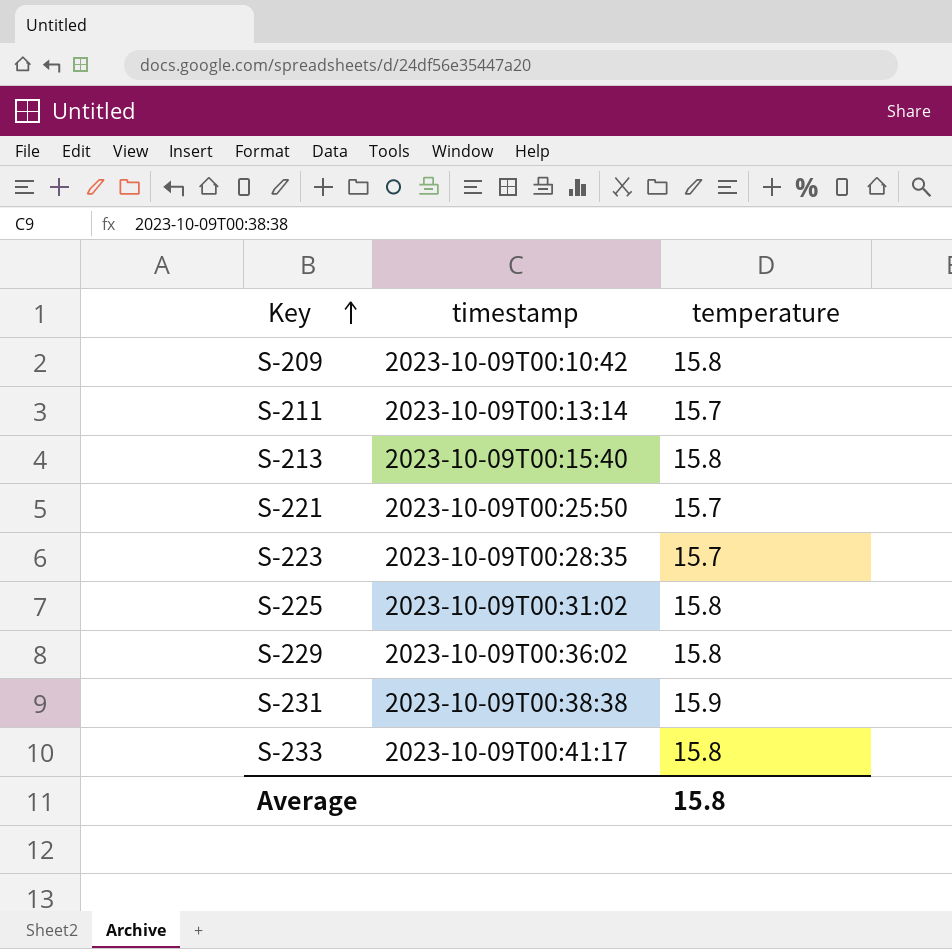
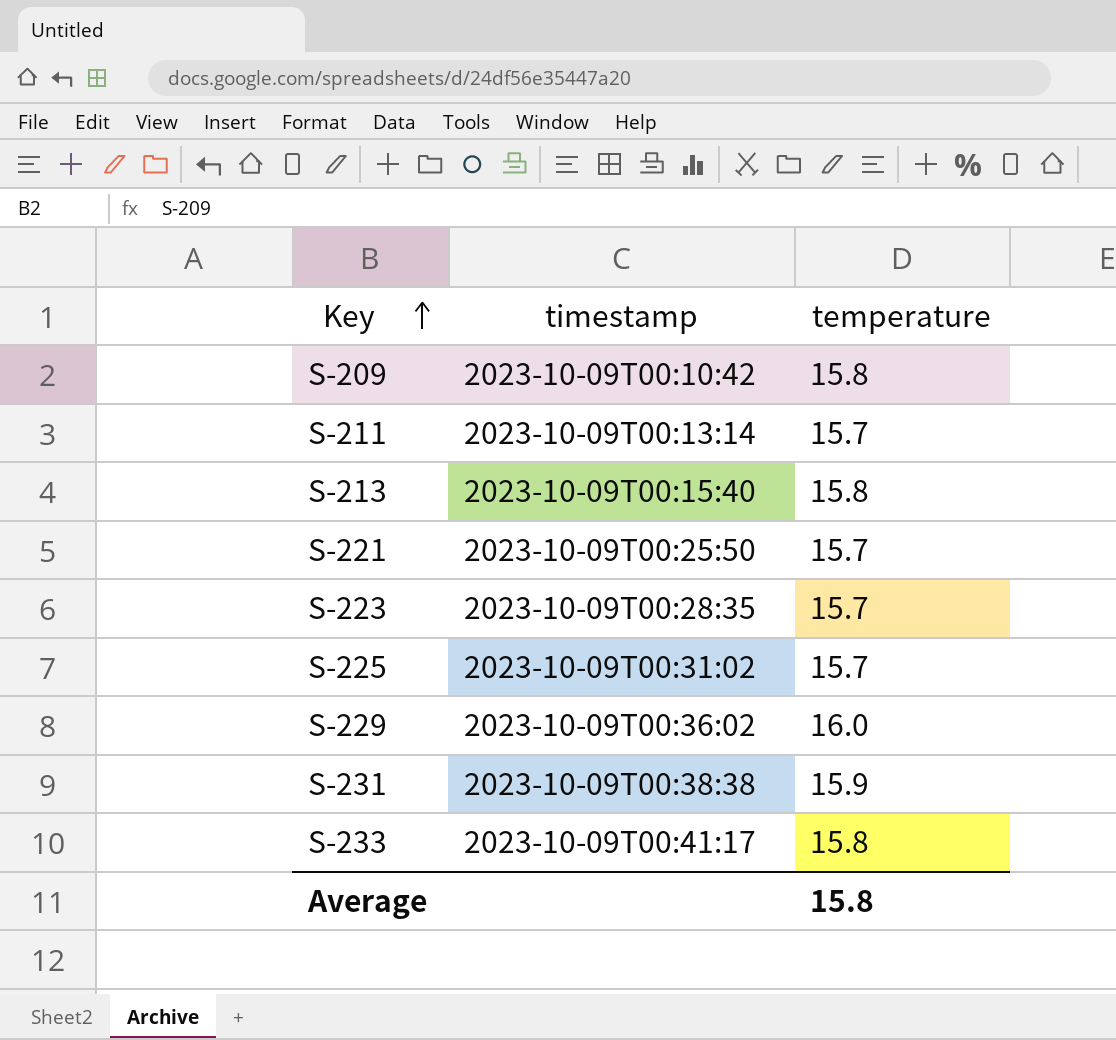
S-225 | temperature: 15.8 -> 15.7
S-229 | temperature: 15.8 -> 16.0

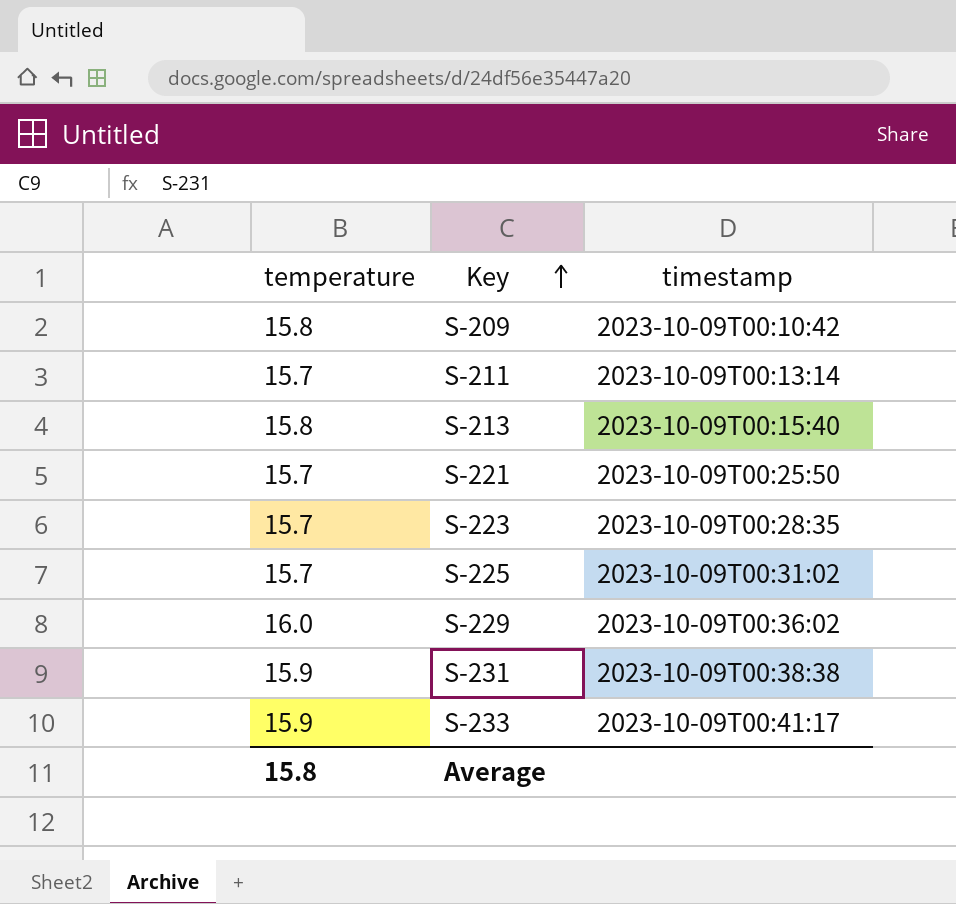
column temperature | position: 3 -> 1
S-233 | temperature: 15.8 -> 15.9

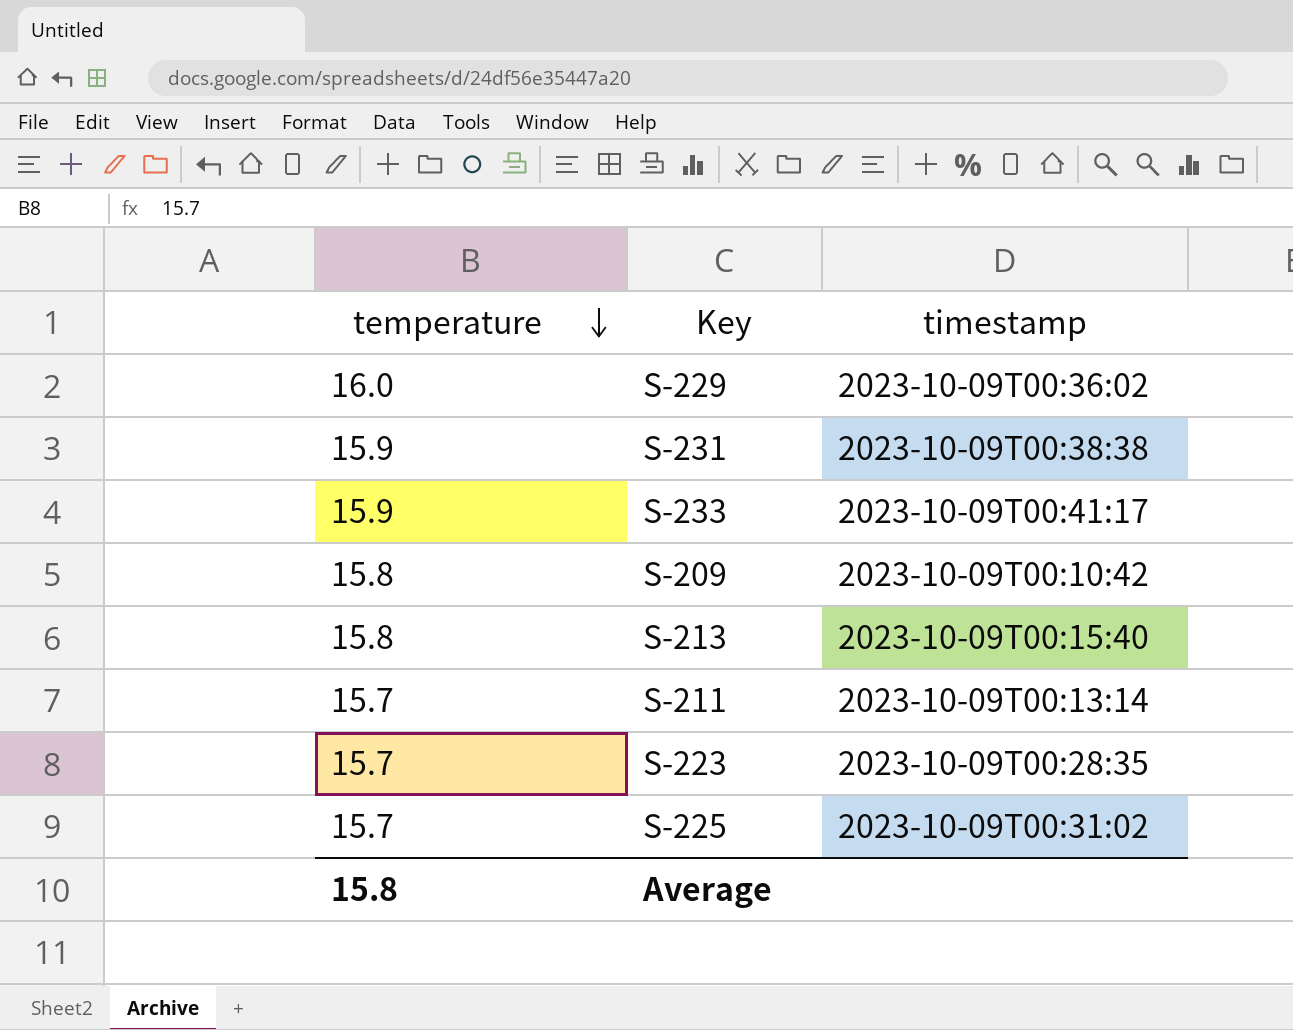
row order: Key ascending -> temperature descending
row S-221: 15.7 | 2023-10-09T00:25:50 -> none

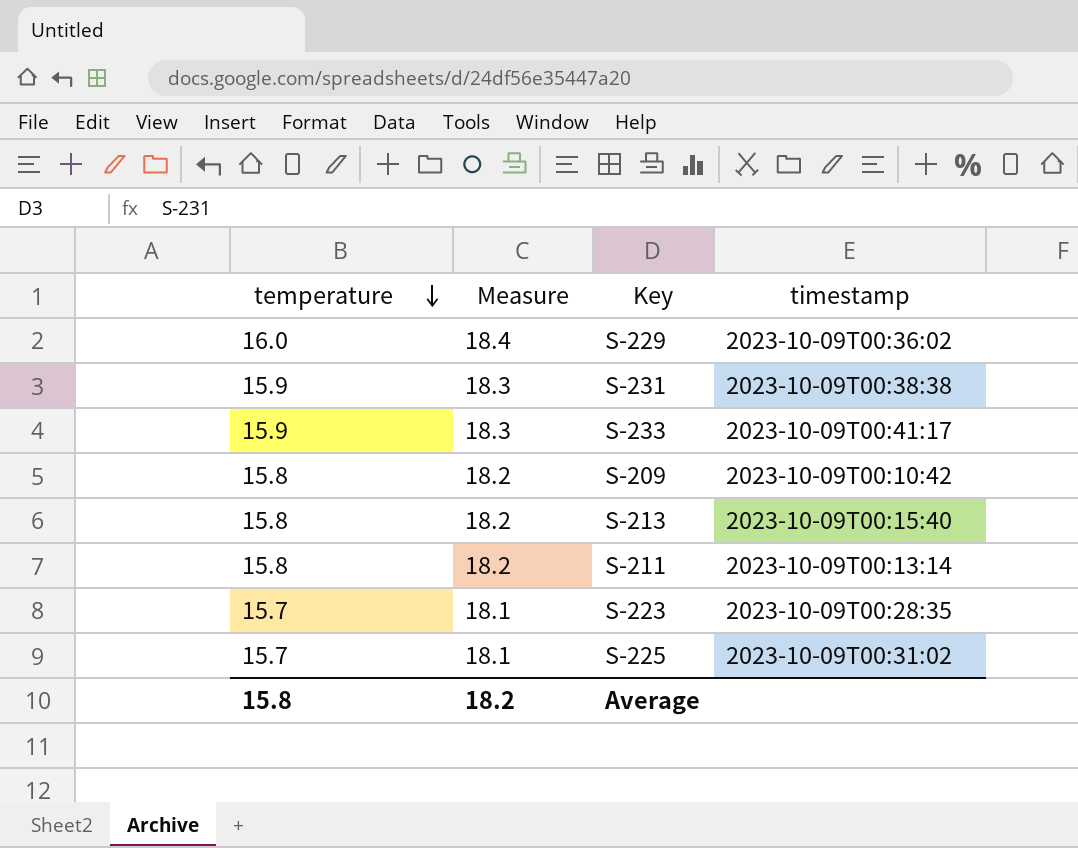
column Measure | formula: none -> [temperature] * 1.15
S-211 | temperature: 15.7 -> 15.8

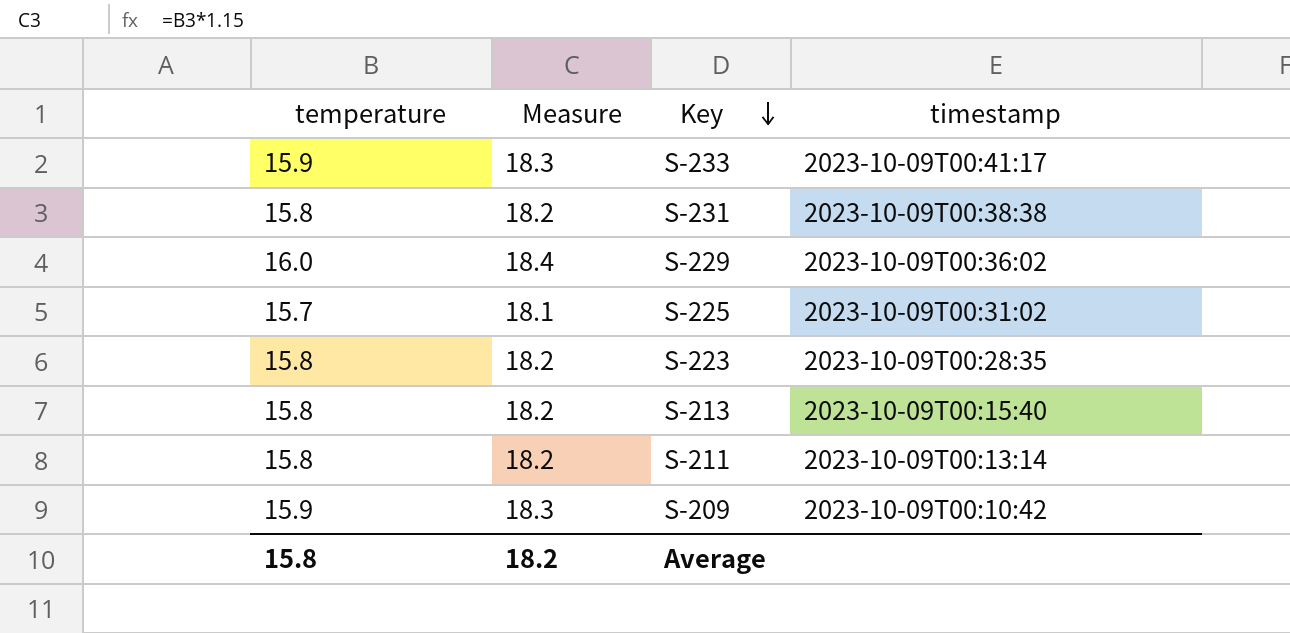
row order: temperature descending -> Key descending
S-231 | temperature: 15.9 -> 15.8
S-231 | Measure: 18.3 -> 18.2
S-223 | temperature: 15.7 -> 15.8
S-223 | Measure: 18.1 -> 18.2
S-209 | temperature: 15.8 -> 15.9
S-209 | Measure: 18.2 -> 18.3

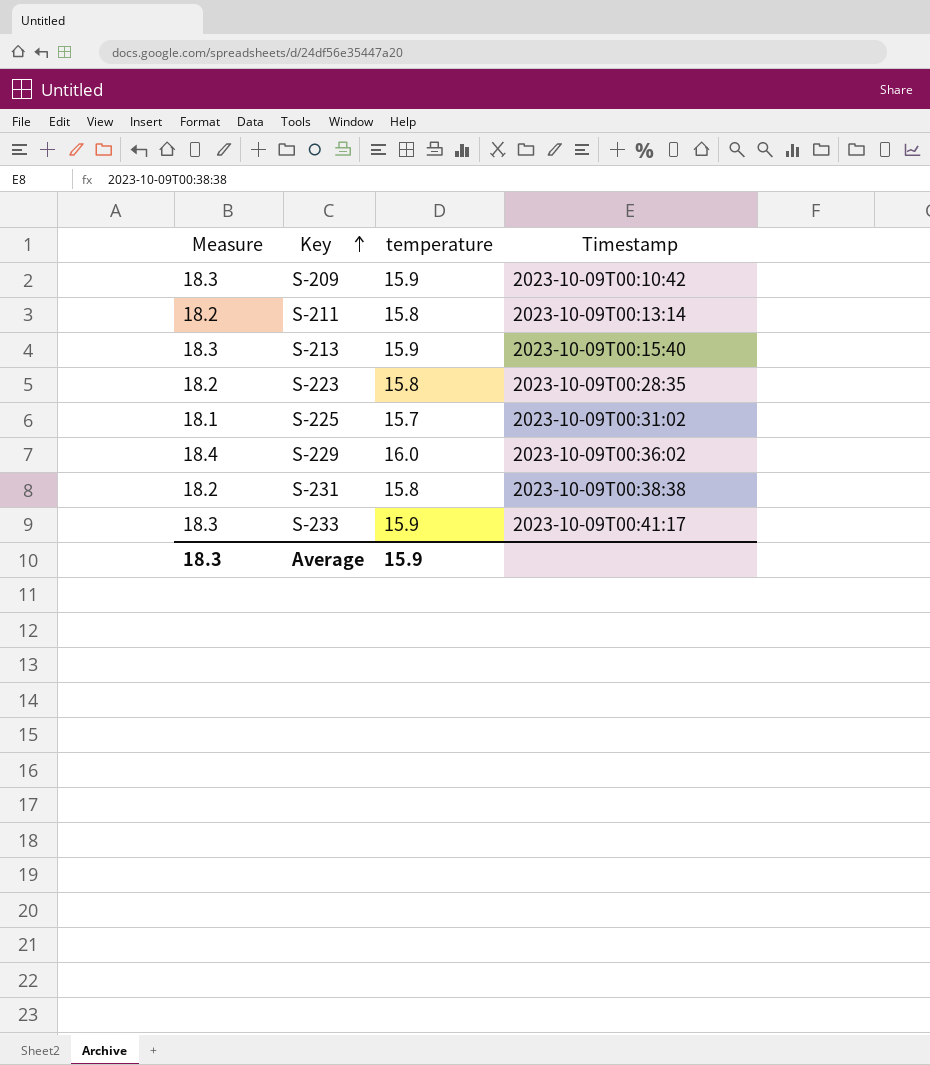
row order: Key descending -> Key ascending
column temperature | position: 1 -> 3
column name: timestamp -> Timestamp
S-213 | Measure: 18.2 -> 18.3
S-213 | temperature: 15.8 -> 15.9
Average | Measure: 18.2 -> 18.3
Average | temperature: 15.8 -> 15.9

